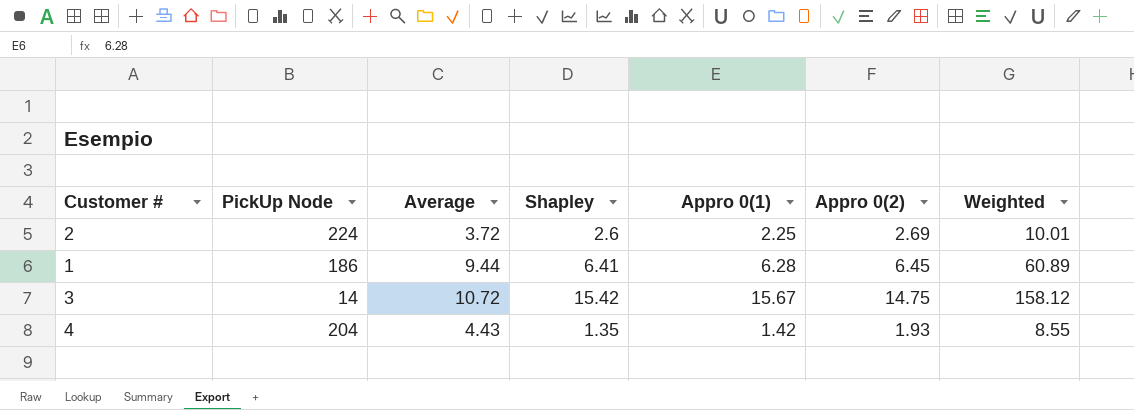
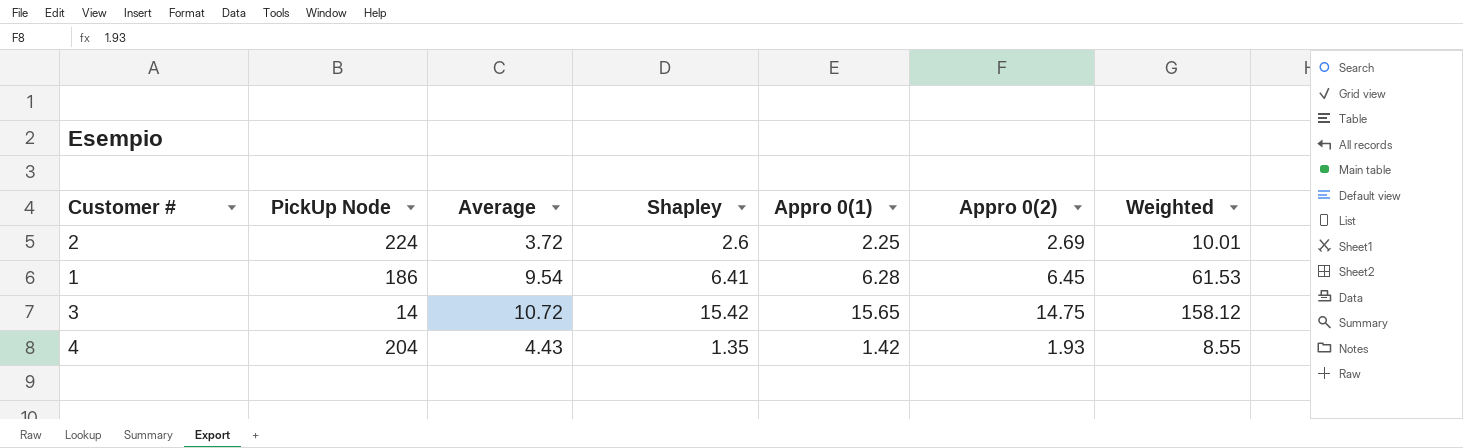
1 | Average: 9.44 -> 9.54
1 | Weighted: 60.89 -> 61.53
3 | Appro 0(1): 15.67 -> 15.65

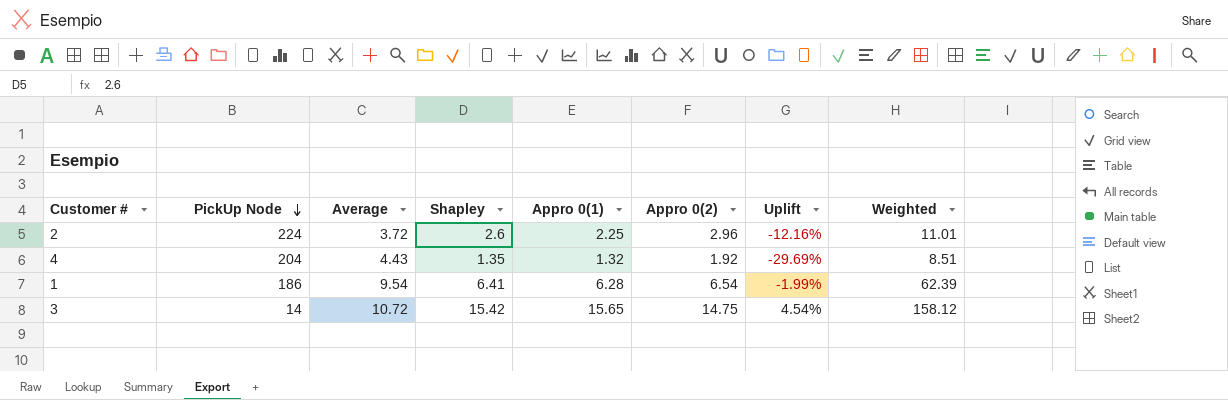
row order: none -> PickUp Node descending
column Uplift | formula: none -> ([Shapley] - [Appro 0(2)]) / [Appro 0(2)]
2 | Appro 0(2): 2.69 -> 2.96
2 | Weighted: 10.01 -> 11.01
4 | Appro 0(1): 1.42 -> 1.32
4 | Appro 0(2): 1.93 -> 1.92
4 | Weighted: 8.55 -> 8.51
1 | Appro 0(2): 6.45 -> 6.54
1 | Weighted: 61.53 -> 62.39

